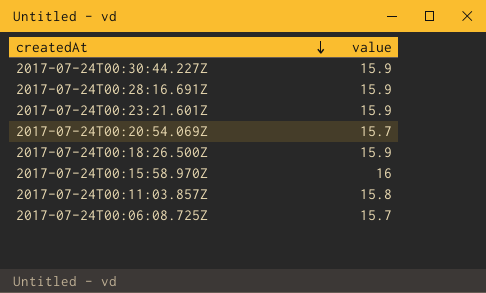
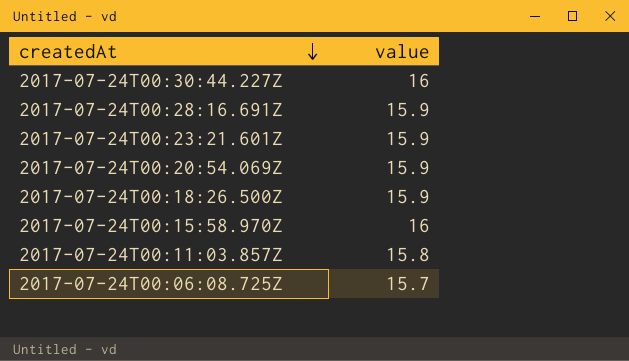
2017-07-24T00:30:44.227Z | value: 15.9 -> 16
2017-07-24T00:20:54.069Z | value: 15.7 -> 15.9

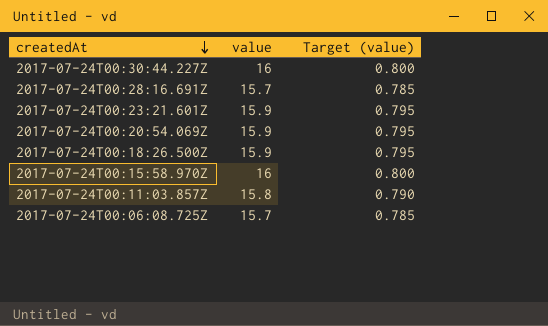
column Target (value) | formula: none -> [value] * 0.05
2017-07-24T00:28:16.691Z | value: 15.9 -> 15.7

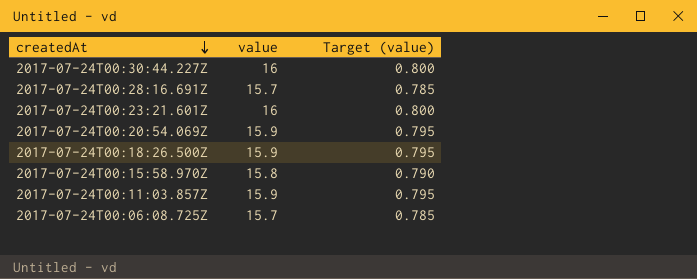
2017-07-24T00:23:21.601Z | value: 15.9 -> 16
2017-07-24T00:23:21.601Z | Target (value): 0.795 -> 0.800
2017-07-24T00:15:58.970Z | value: 16 -> 15.8
2017-07-24T00:15:58.970Z | Target (value): 0.800 -> 0.790
2017-07-24T00:11:03.857Z | value: 15.8 -> 15.9
2017-07-24T00:11:03.857Z | Target (value): 0.790 -> 0.795

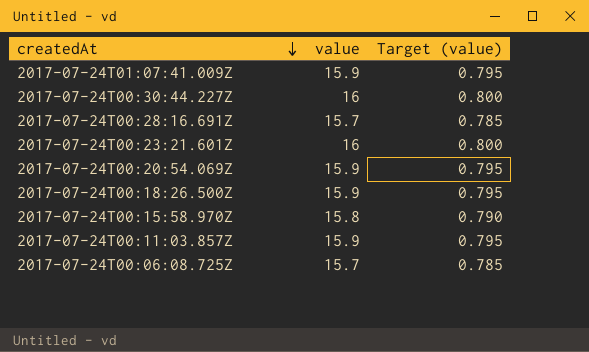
row 2017-07-24T01:07:41.009Z: none -> 15.9 | 0.795

